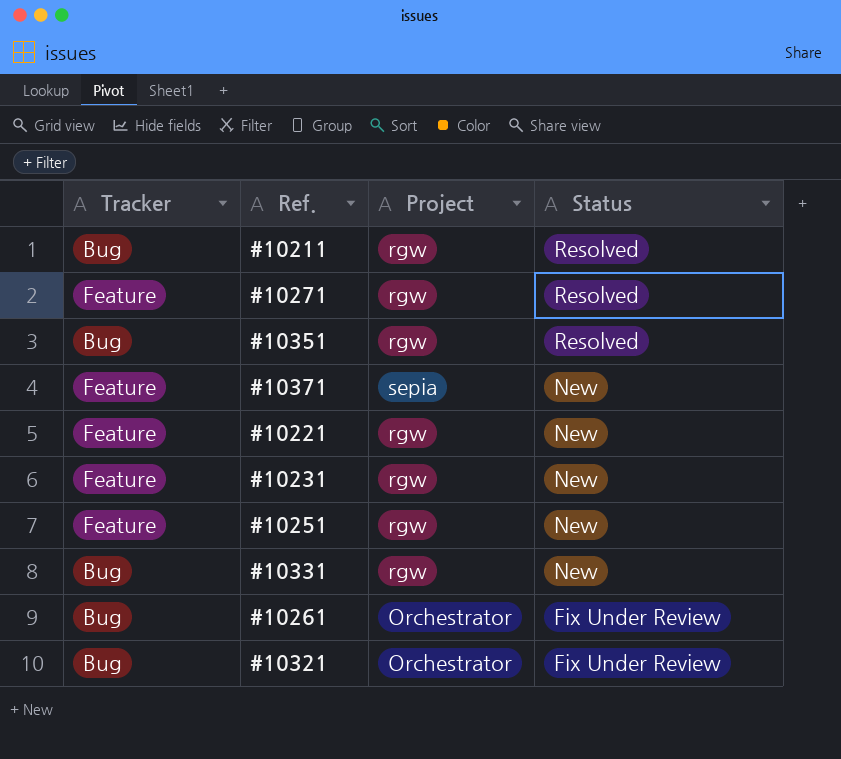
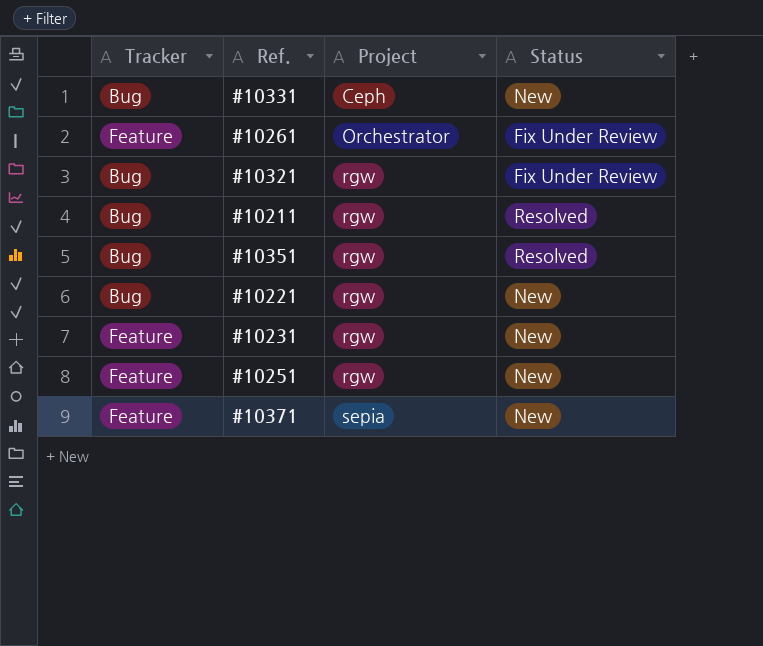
row order: Status descending -> Project ascending
row #10271: Feature | rgw | Resolved -> none
#10331 | Project: rgw -> Ceph
#10261 | Tracker: Bug -> Feature
#10321 | Project: Orchestrator -> rgw
#10221 | Tracker: Feature -> Bug

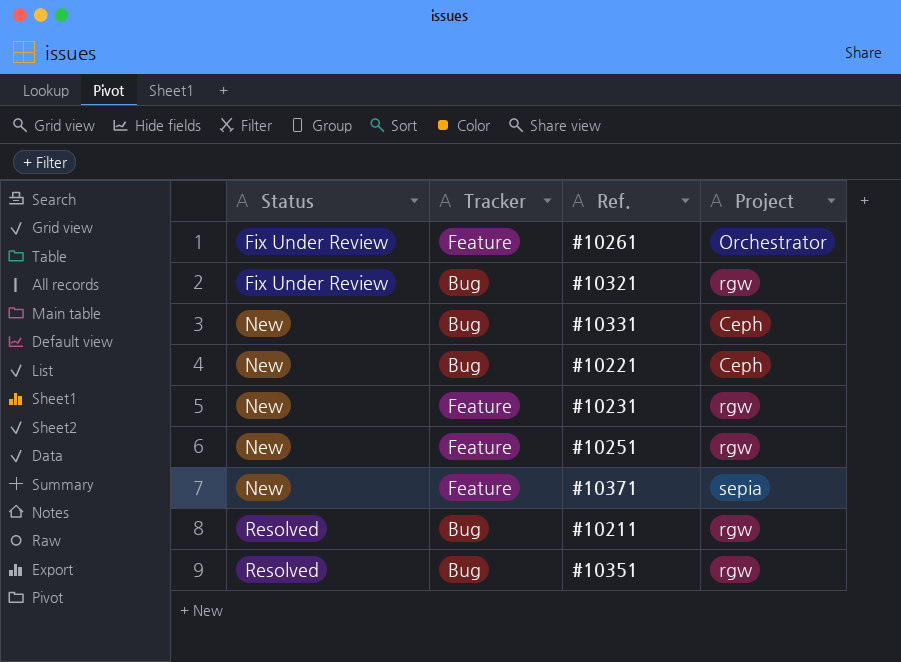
row order: Project ascending -> Status ascending
column Status | position: 4 -> 1
#10221 | Project: rgw -> Ceph

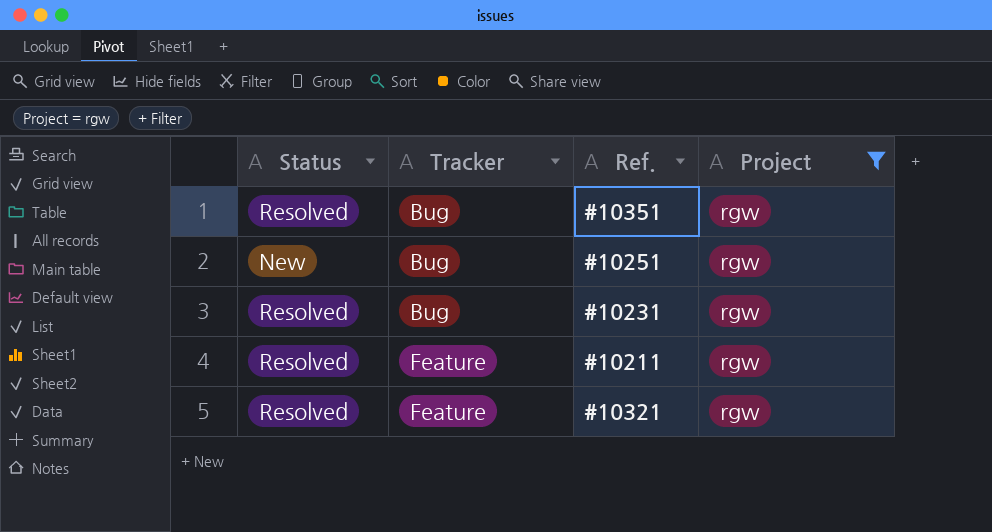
filter: none -> Project = rgw
row order: Status ascending -> Tracker ascending
#10251 | Tracker: Feature -> Bug
#10231 | Status: New -> Resolved
#10231 | Tracker: Feature -> Bug
#10211 | Tracker: Bug -> Feature
#10321 | Status: Fix Under Review -> Resolved
#10321 | Tracker: Bug -> Feature

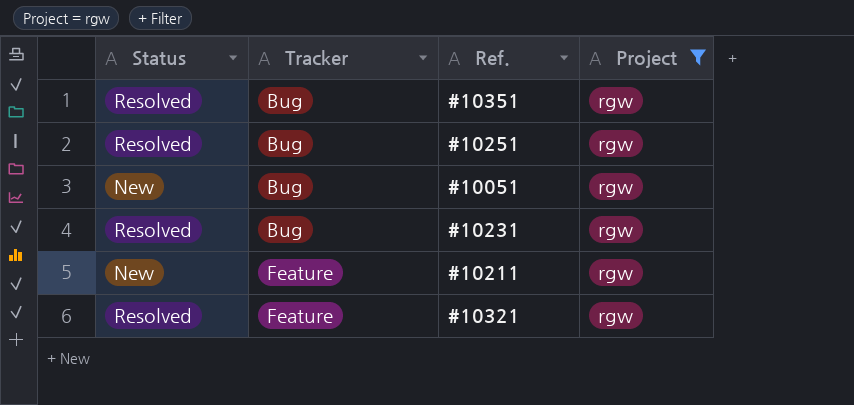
#10251 | Status: New -> Resolved
row #10051: none -> New | Bug | rgw
#10211 | Status: Resolved -> New

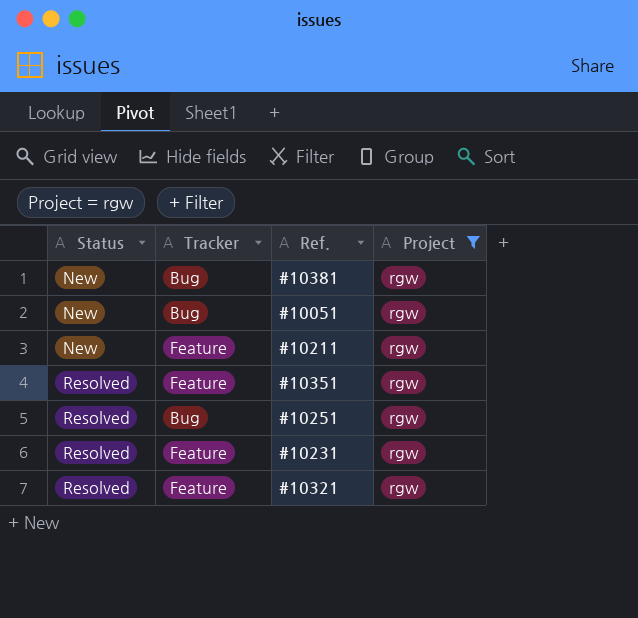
row order: Tracker ascending -> Status ascending
row #10381: none -> New | Bug | rgw
#10351 | Tracker: Bug -> Feature
#10231 | Tracker: Bug -> Feature

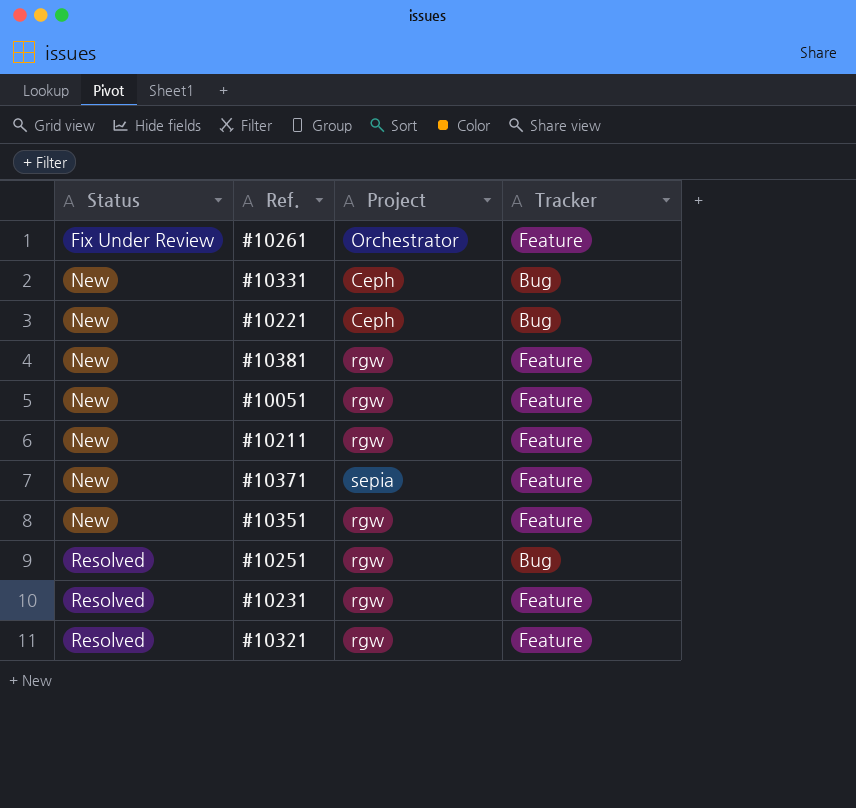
filter: Project = rgw -> none
column Tracker | position: 2 -> 4
#10381 | Tracker: Bug -> Feature
#10051 | Tracker: Bug -> Feature
#10351 | Status: Resolved -> New

